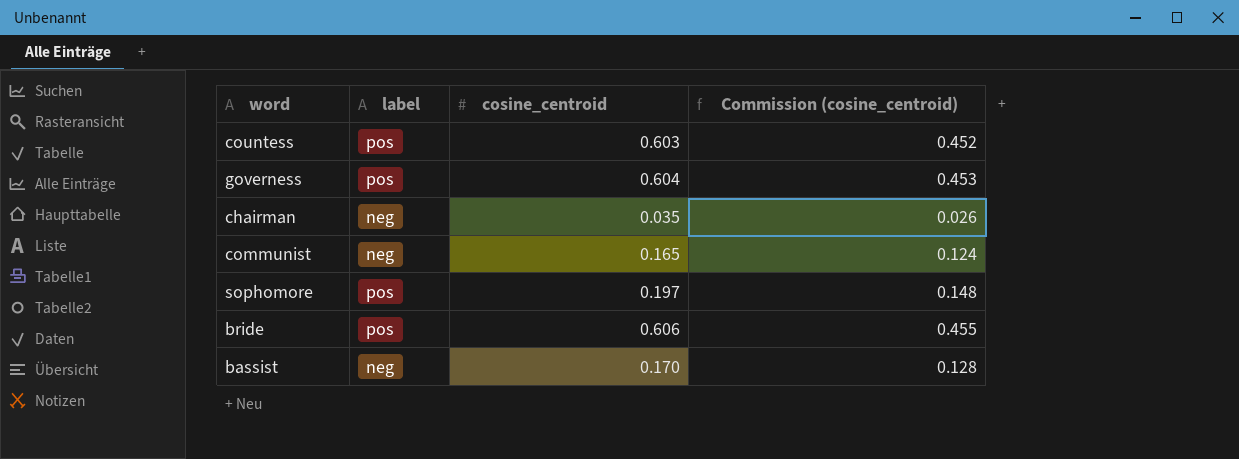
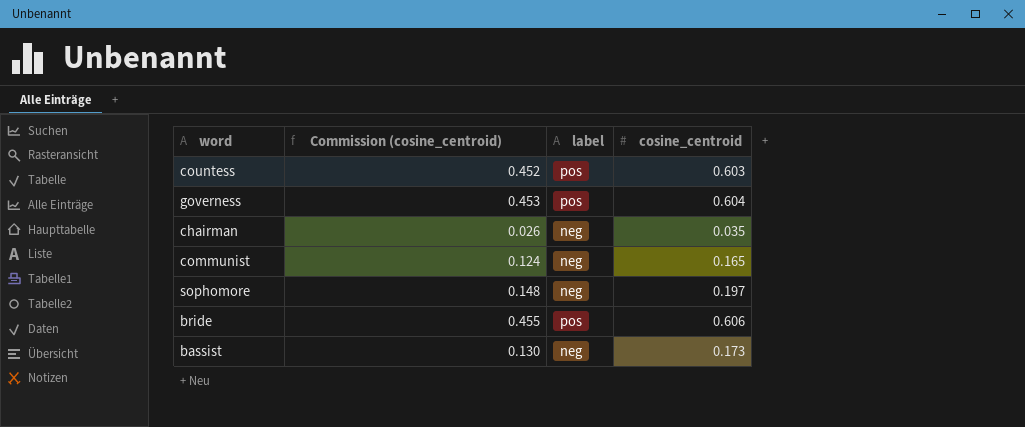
column Commission (cosine_centroid) | position: 4 -> 2
sophomore | label: pos -> neg
bassist | Commission (cosine_centroid): 0.128 -> 0.130
bassist | cosine_centroid: 0.170 -> 0.173

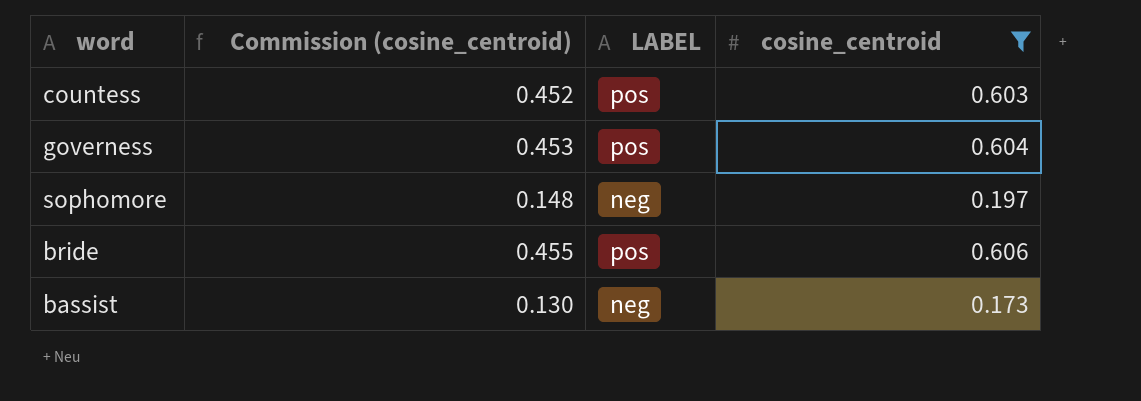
filter: none -> cosine_centroid >= 0.173
column name: label -> LABEL

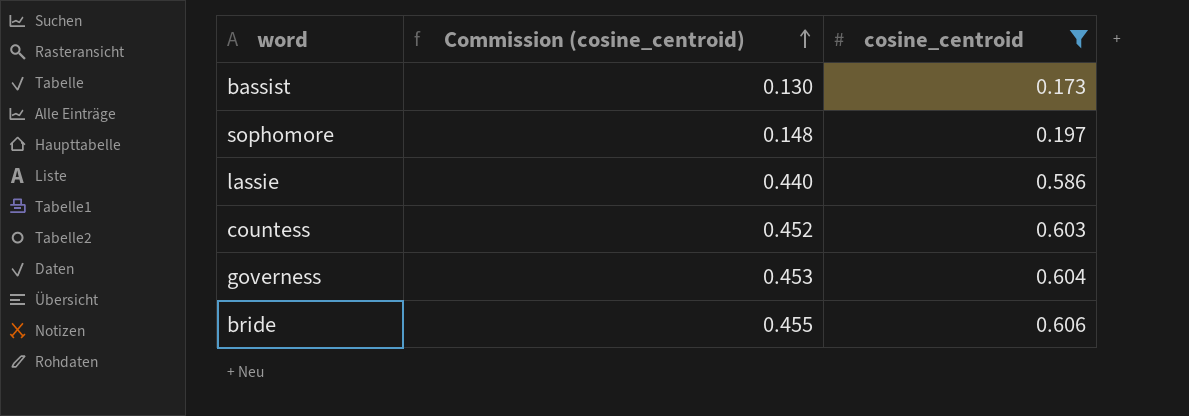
row order: none -> Commission (cosine_centroid) ascending
column LABEL | position: 3 -> none
row lassie: none -> 0.440 | 0.586

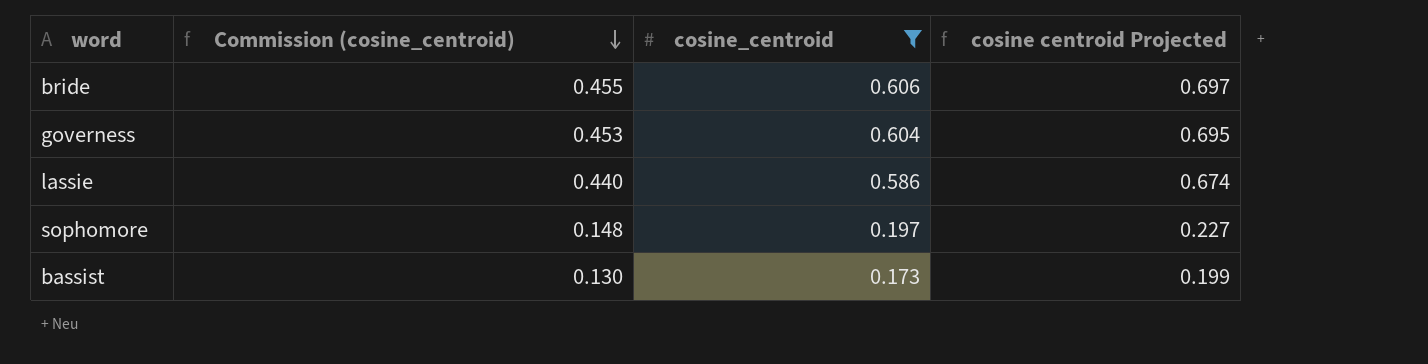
row order: Commission (cosine_centroid) ascending -> Commission (cosine_centroid) descending
column cosine centroid Projected | formula: none -> [cosine_centroid] * 1.15
row countess: 0.452 | 0.603 -> none

